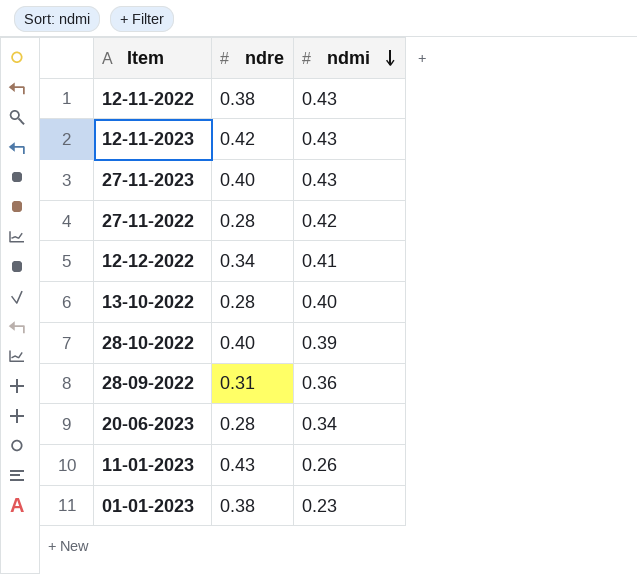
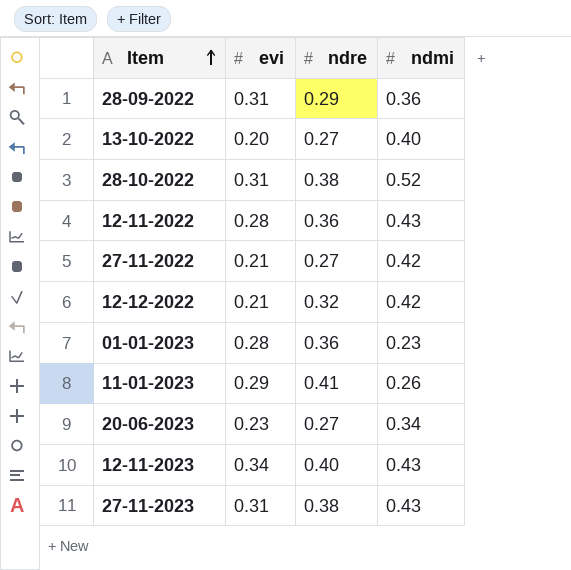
row order: ndmi descending -> Item ascending
column evi | position: none -> 2
28-09-2022 | ndre: 0.31 -> 0.29
13-10-2022 | ndre: 0.28 -> 0.27
28-10-2022 | ndre: 0.40 -> 0.38
28-10-2022 | ndmi: 0.39 -> 0.52
12-11-2022 | ndre: 0.38 -> 0.36
27-11-2022 | ndre: 0.28 -> 0.27
12-12-2022 | ndre: 0.34 -> 0.32
12-12-2022 | ndmi: 0.41 -> 0.42
01-01-2023 | ndre: 0.38 -> 0.36
11-01-2023 | ndre: 0.43 -> 0.41
20-06-2023 | ndre: 0.28 -> 0.27
12-11-2023 | ndre: 0.42 -> 0.40
27-11-2023 | ndre: 0.40 -> 0.38

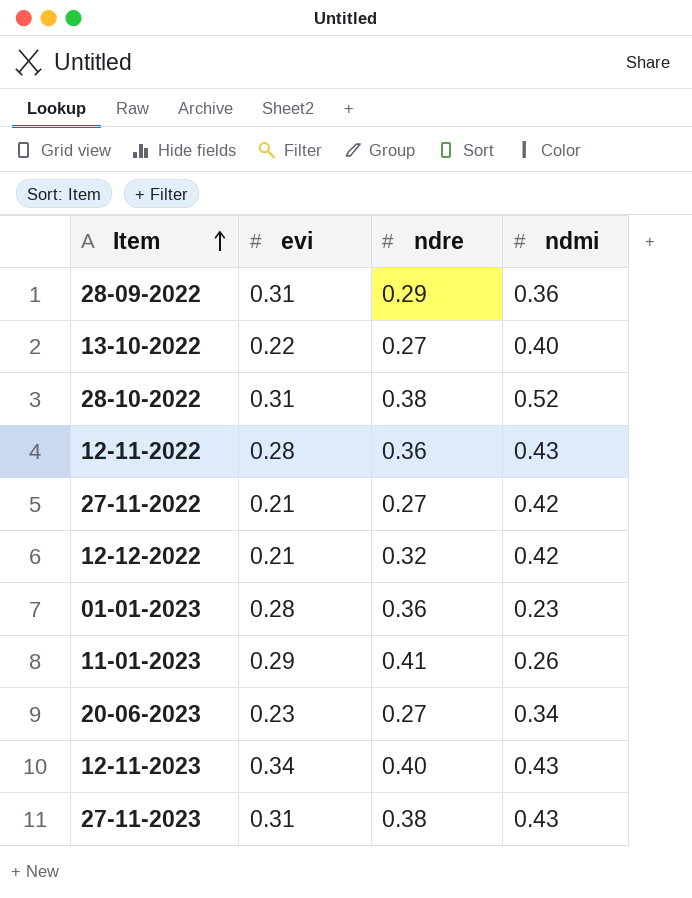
13-10-2022 | evi: 0.20 -> 0.22

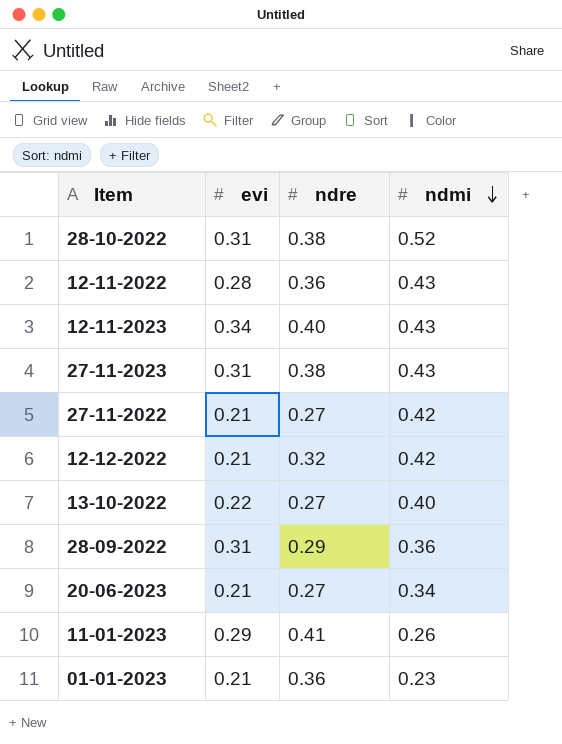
row order: Item ascending -> ndmi descending
20-06-2023 | evi: 0.23 -> 0.21
01-01-2023 | evi: 0.28 -> 0.21

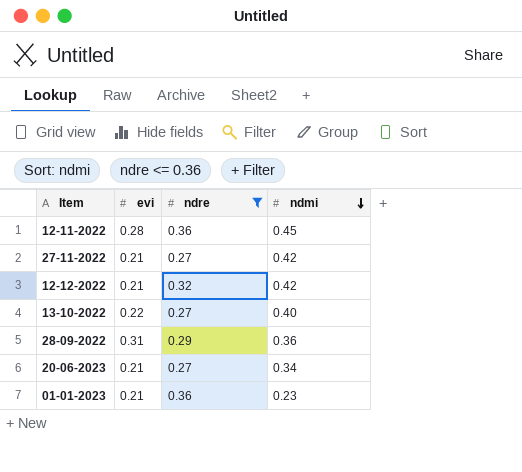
filter: none -> ndre <= 0.36
12-11-2022 | ndmi: 0.43 -> 0.45

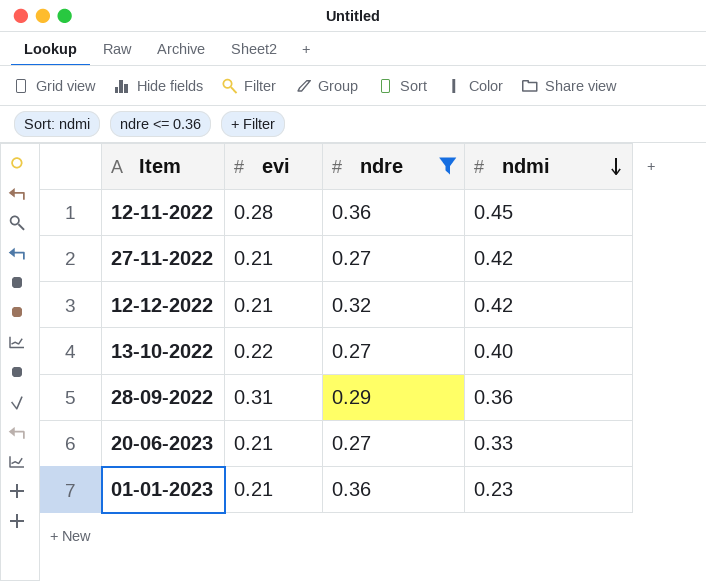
20-06-2023 | ndmi: 0.34 -> 0.33

